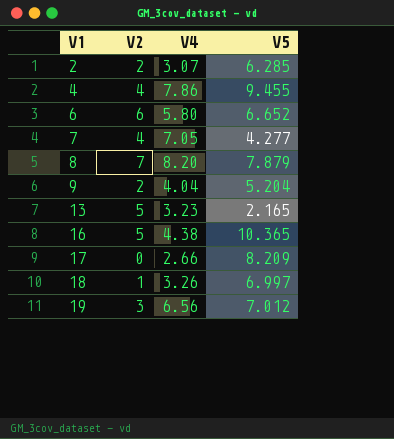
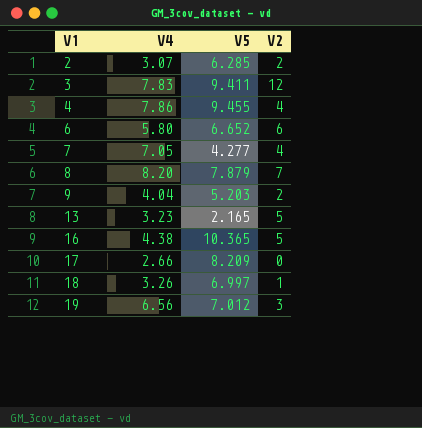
column V2 | position: 2 -> 4
row 3: none -> 7.83 | 9.411 | 12
9 | V5: 5.204 -> 5.203

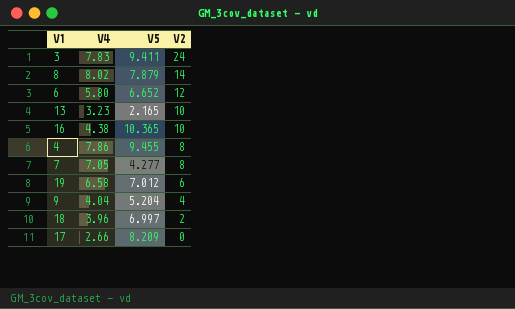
row order: V1 ascending -> V2 descending
row 2: 3.07 | 6.285 | 2 -> none
3 | V2: 12 -> 24
8 | V4: 8.20 -> 8.02
8 | V2: 7 -> 14
6 | V2: 6 -> 12
13 | V2: 5 -> 10
16 | V2: 5 -> 10
4 | V2: 4 -> 8
7 | V2: 4 -> 8
19 | V4: 6.56 -> 6.58
19 | V2: 3 -> 6
9 | V5: 5.203 -> 5.204
9 | V2: 2 -> 4
18 | V4: 3.26 -> 3.96
18 | V2: 1 -> 2

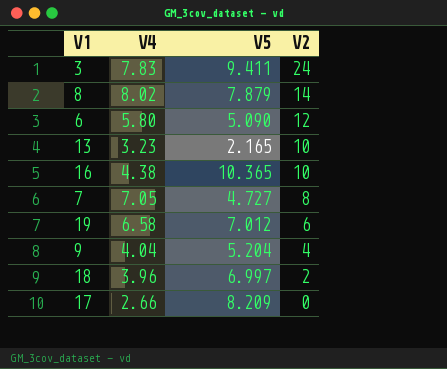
row 4: 7.86 | 9.455 | 8 -> none
6 | V5: 6.652 -> 5.090
7 | V5: 4.277 -> 4.727

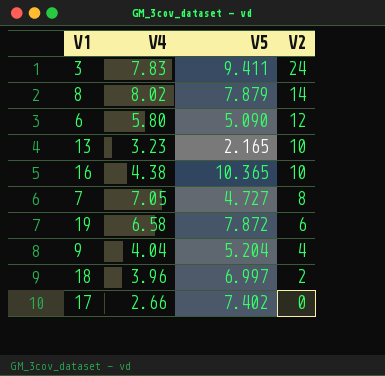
19 | V5: 7.012 -> 7.872
17 | V5: 8.209 -> 7.402

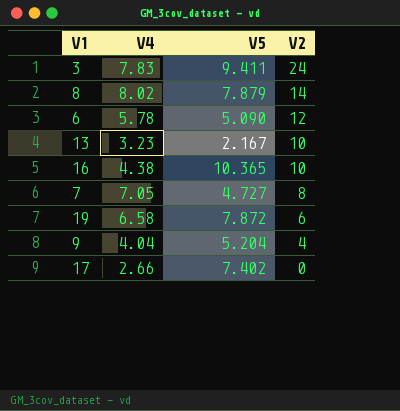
row 18: 3.96 | 6.997 | 2 -> none
6 | V4: 5.80 -> 5.78
13 | V5: 2.165 -> 2.167

